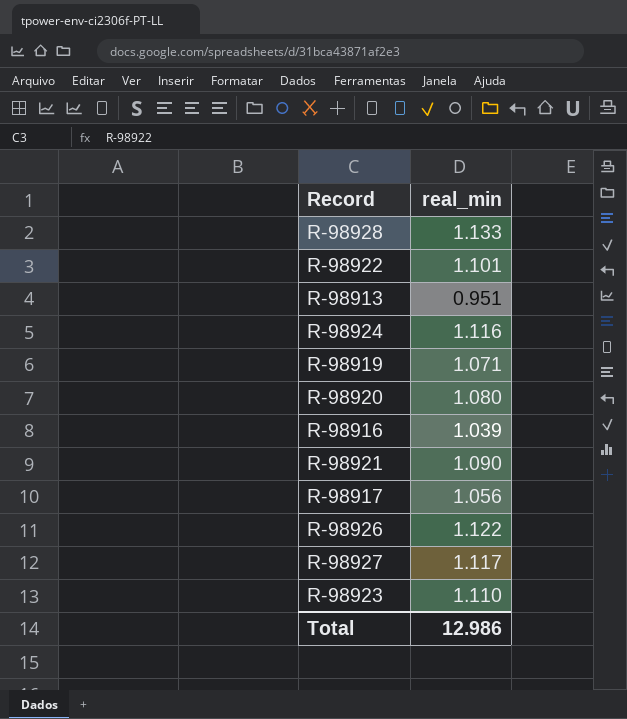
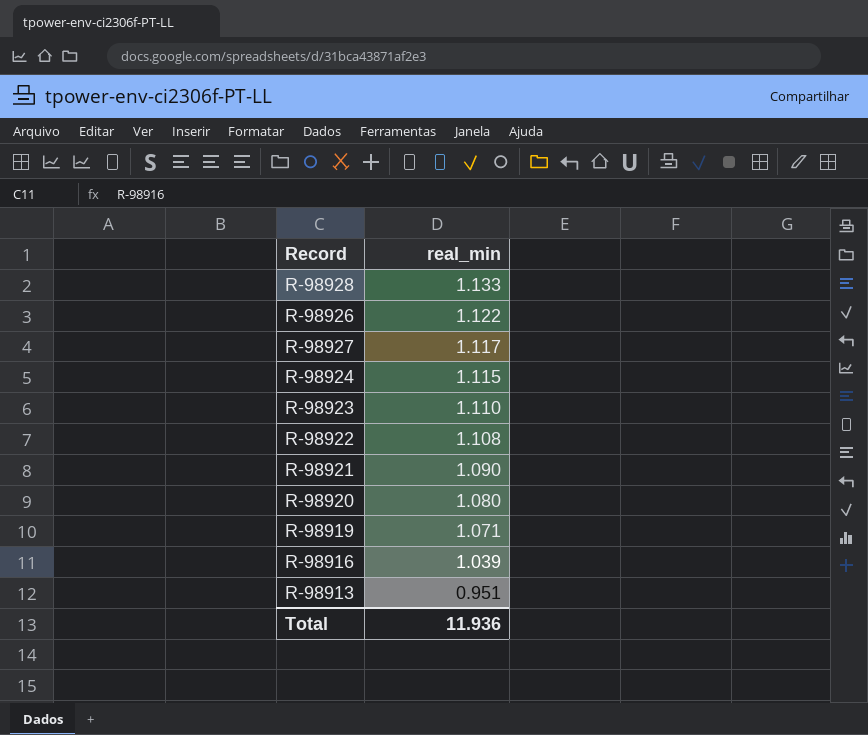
row order: none -> real_min descending
row R-98917: 1.056 -> none
R-98924 | real_min: 1.116 -> 1.115
R-98922 | real_min: 1.101 -> 1.108
Total | real_min: 12.986 -> 11.936

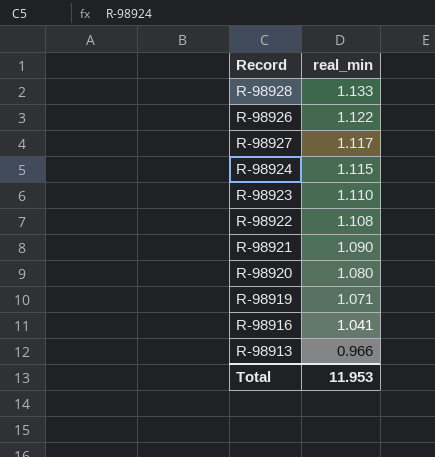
R-98916 | real_min: 1.039 -> 1.041
R-98913 | real_min: 0.951 -> 0.966
Total | real_min: 11.936 -> 11.953

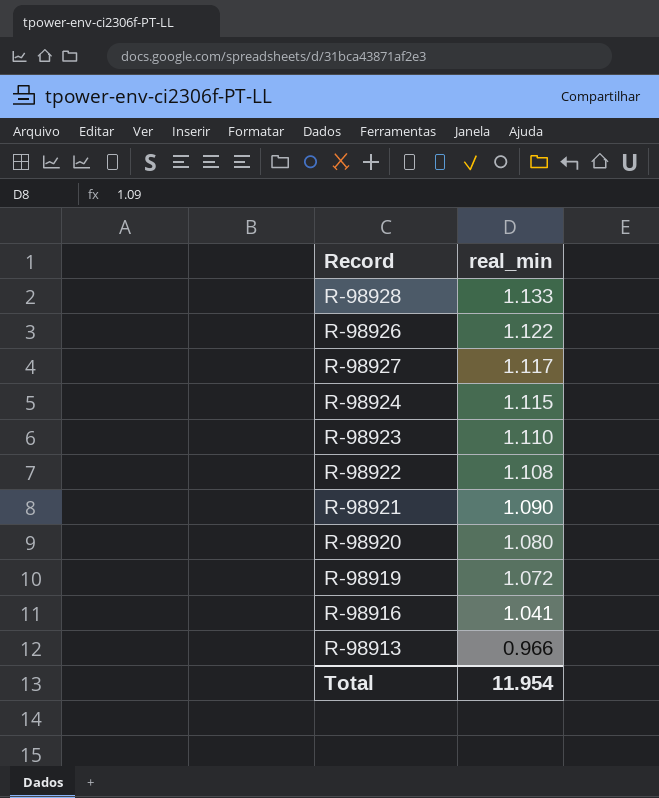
R-98919 | real_min: 1.071 -> 1.072
Total | real_min: 11.953 -> 11.954

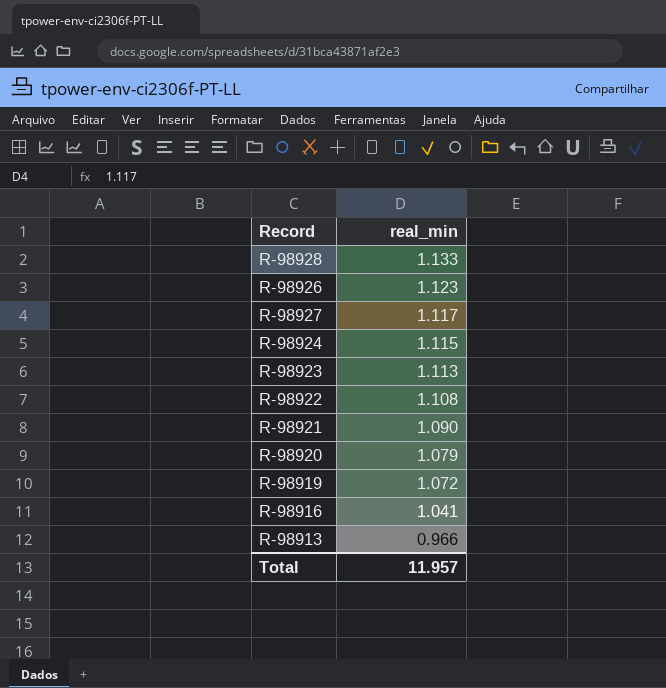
R-98926 | real_min: 1.122 -> 1.123
R-98923 | real_min: 1.110 -> 1.113
R-98920 | real_min: 1.080 -> 1.079
Total | real_min: 11.954 -> 11.957

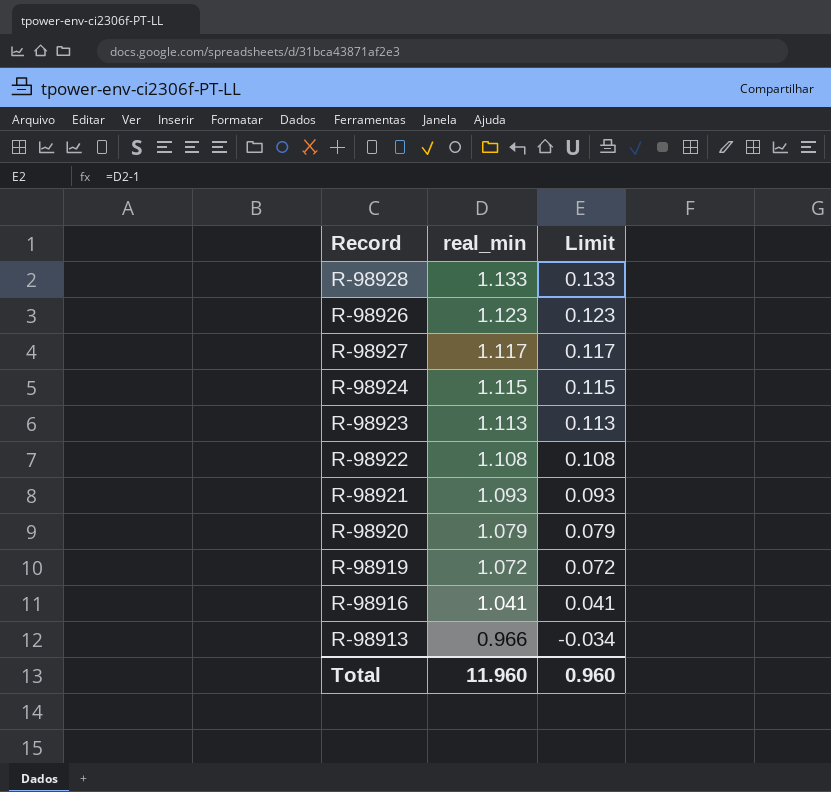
column Limit | formula: none -> [real_min] - 1
R-98921 | real_min: 1.090 -> 1.093
Total | real_min: 11.957 -> 11.960

